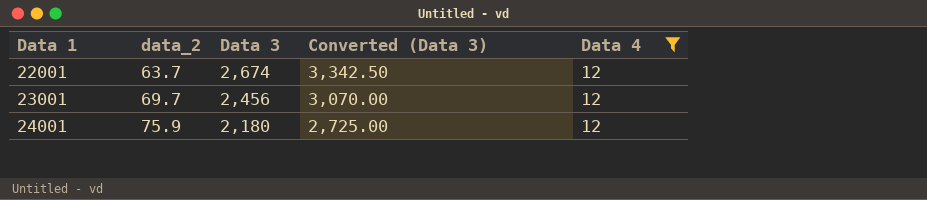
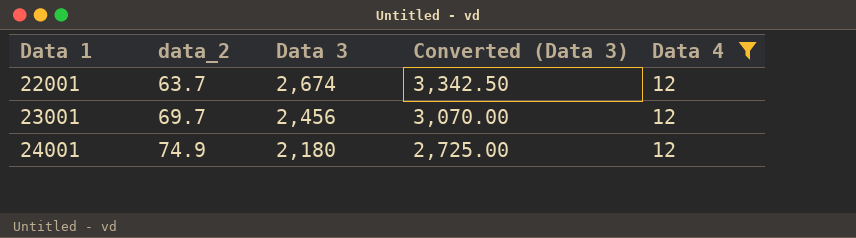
24001 | data_2: 75.9 -> 74.9

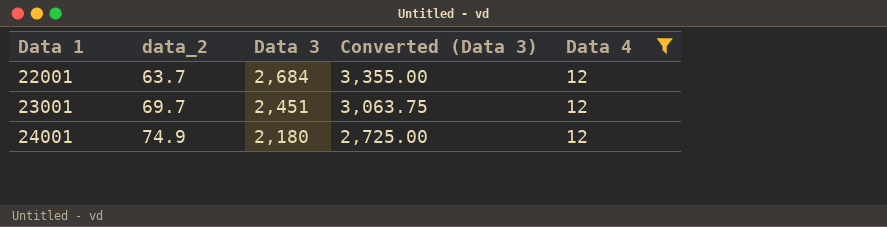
22001 | Data 3: 2,674 -> 2,684
22001 | Converted (Data 3): 3,342.50 -> 3,355.00
23001 | Data 3: 2,456 -> 2,451
23001 | Converted (Data 3): 3,070.00 -> 3,063.75

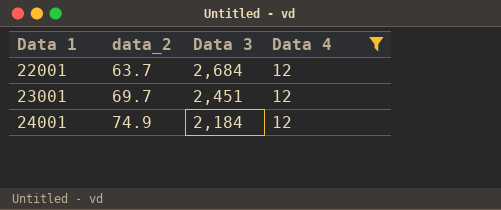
column Converted (Data 3) | formula: [Data 3] * 1.25 -> none
24001 | Data 3: 2,180 -> 2,184

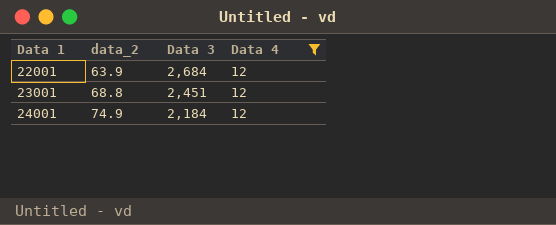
22001 | data_2: 63.7 -> 63.9
23001 | data_2: 69.7 -> 68.8

